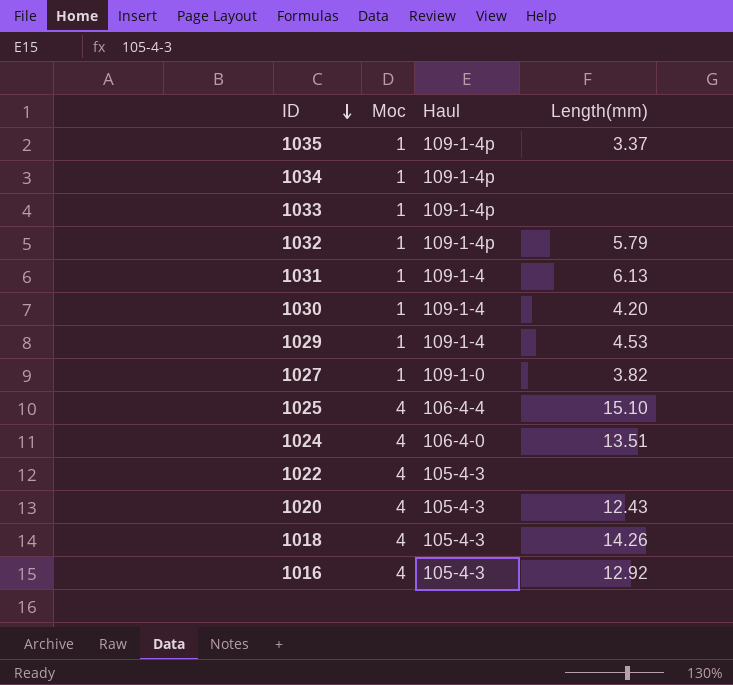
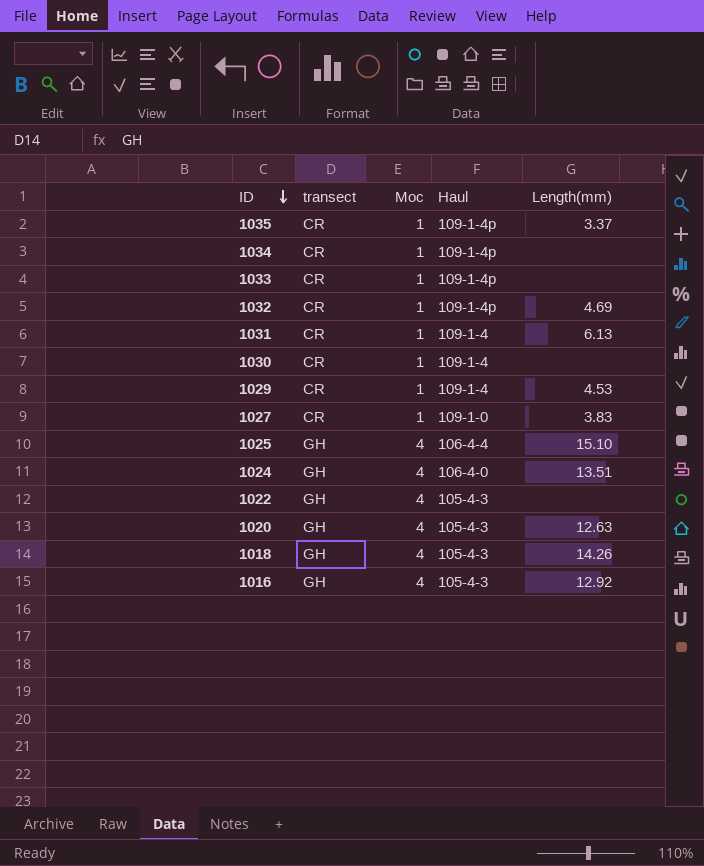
column transect | position: none -> 2
1032 | Length(mm): 5.79 -> 4.69
1030 | Length(mm): 4.20 -> none
1027 | Length(mm): 3.82 -> 3.83
1020 | Length(mm): 12.43 -> 12.63

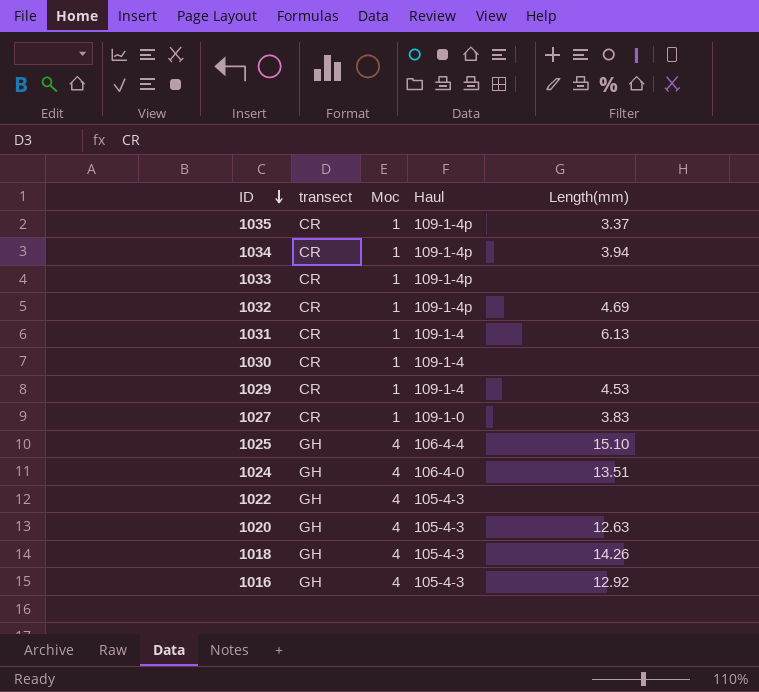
1034 | Length(mm): none -> 3.94

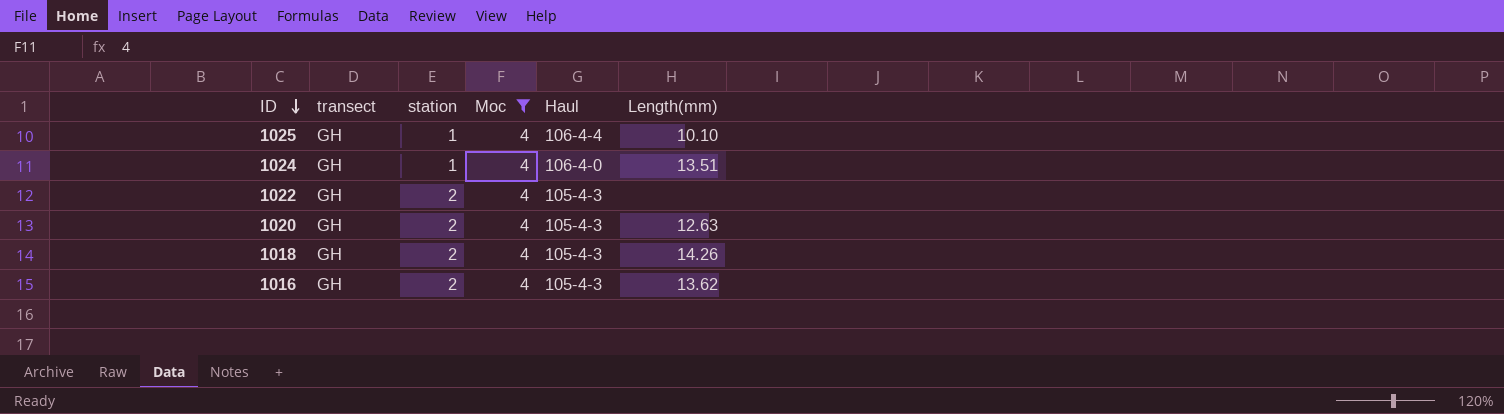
filter: none -> Moc = 4
column station | position: none -> 3
1025 | Length(mm): 15.10 -> 10.10
1016 | Length(mm): 12.92 -> 13.62

